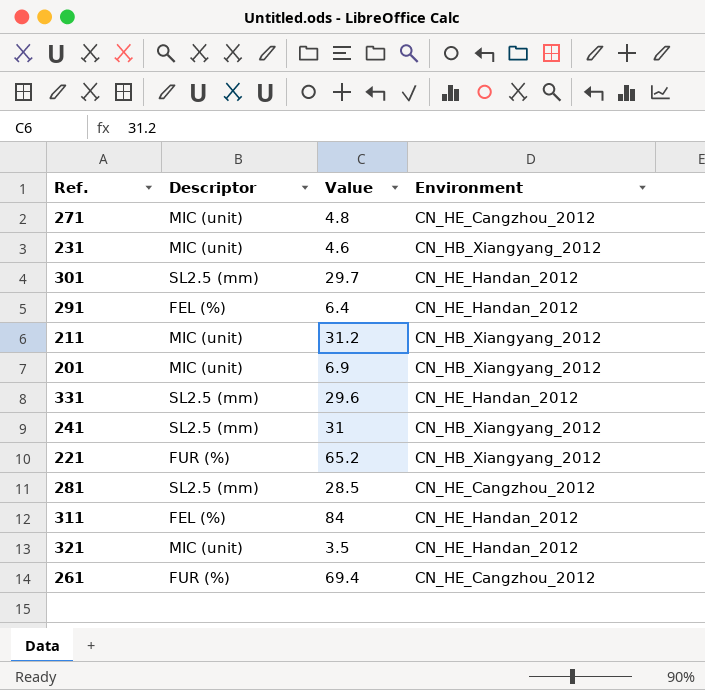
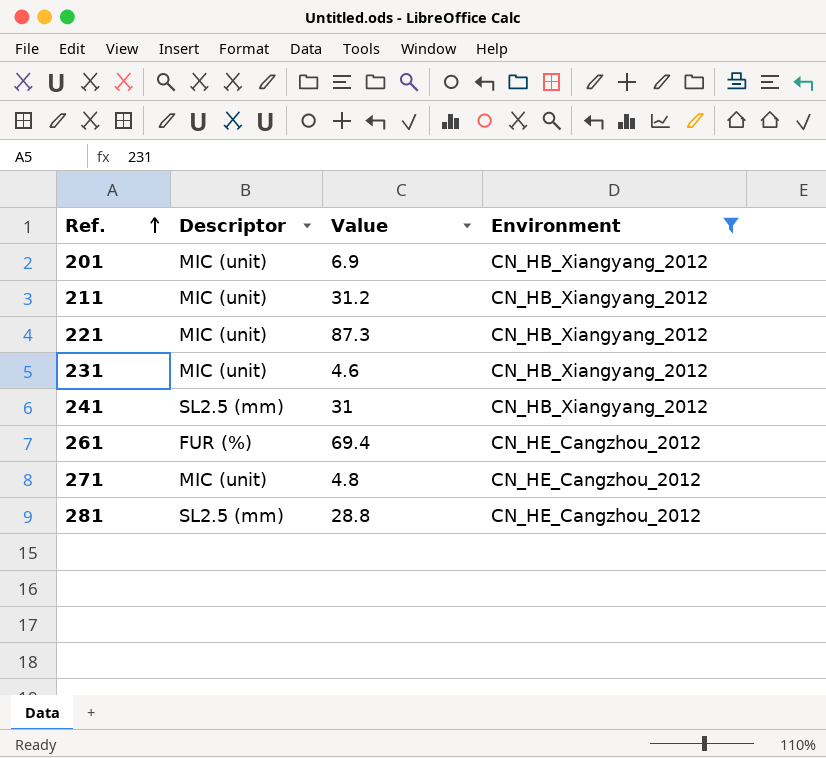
filter: none -> Environment != CN_HE_Handan_2012
row order: none -> Ref. ascending
221 | Descriptor: FUR (%) -> MIC (unit)
221 | Value: 65.2 -> 87.3
281 | Value: 28.5 -> 28.8

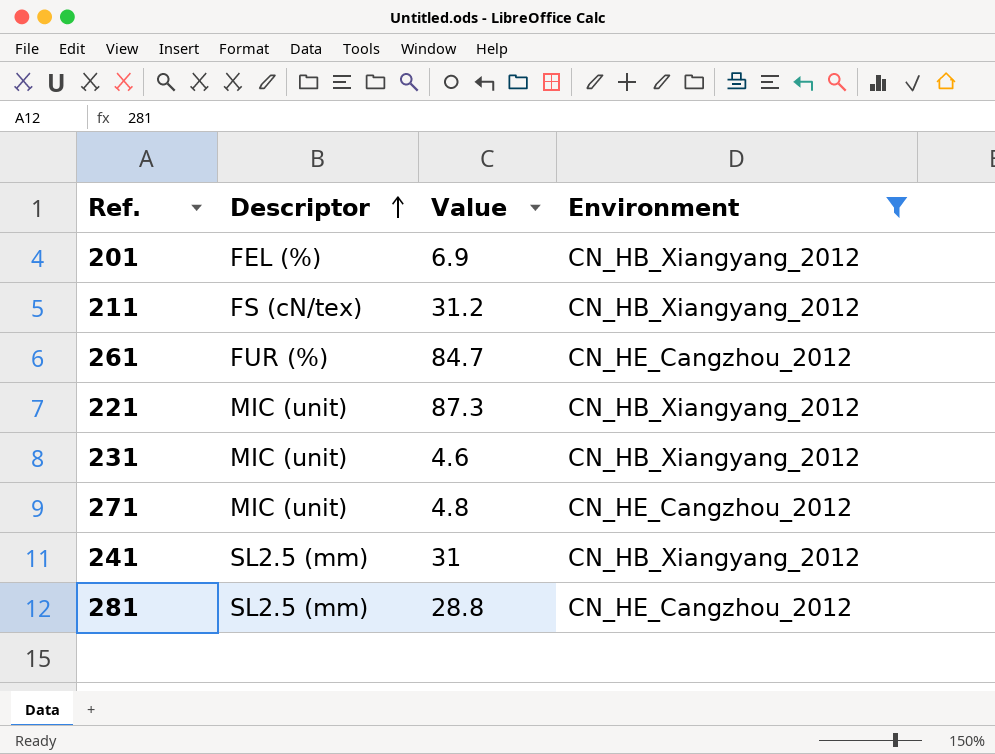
row order: Ref. ascending -> Descriptor ascending
201 | Descriptor: MIC (unit) -> FEL (%)
211 | Descriptor: MIC (unit) -> FS (cN/tex)
261 | Value: 69.4 -> 84.7

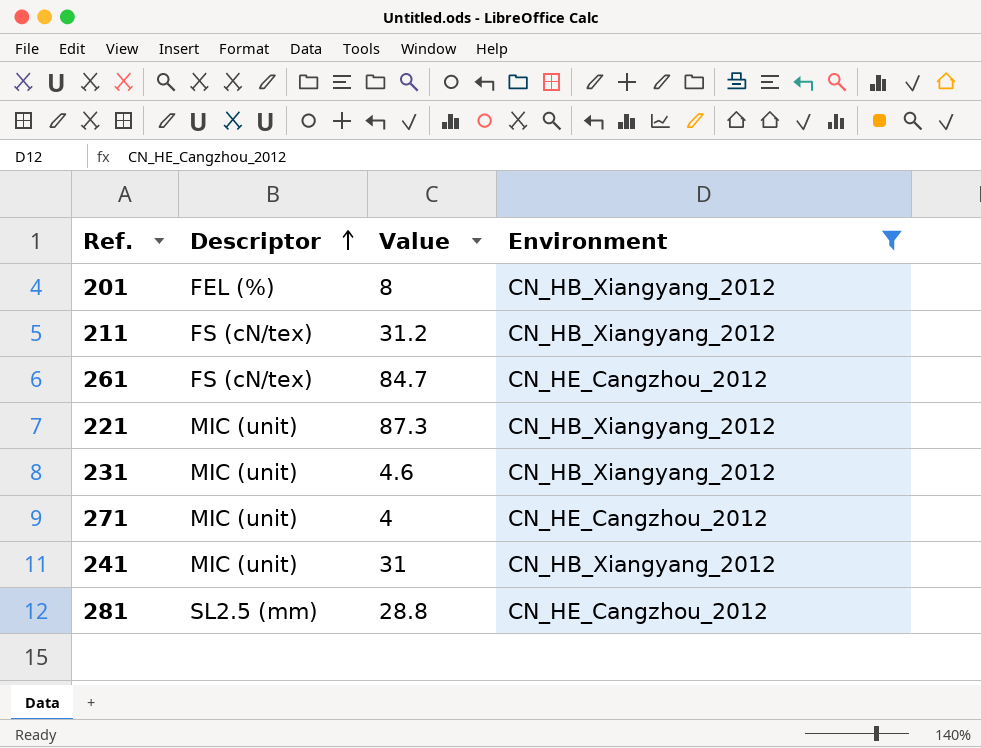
201 | Value: 6.9 -> 8
261 | Descriptor: FUR (%) -> FS (cN/tex)
271 | Value: 4.8 -> 4
241 | Descriptor: SL2.5 (mm) -> MIC (unit)

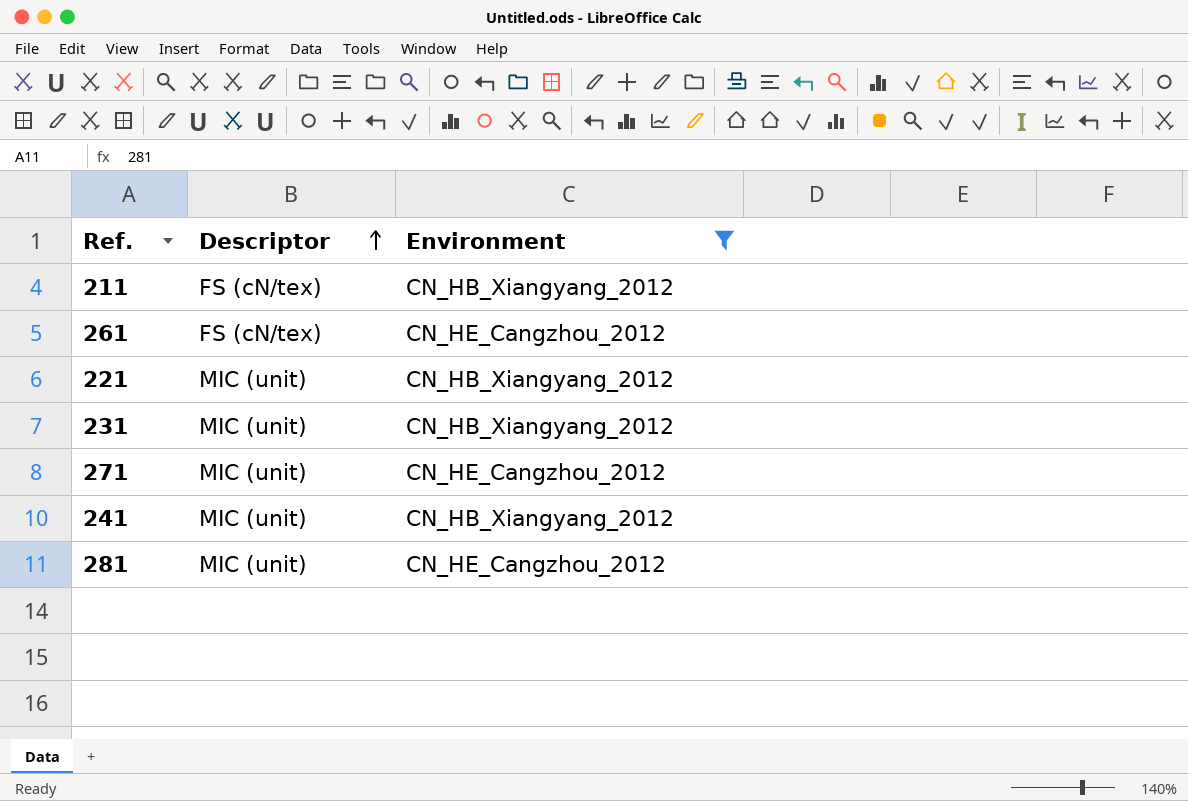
column Value | position: 3 -> none
row 201: FEL (%) | 8 | CN_HB_Xiangyang_2012 -> none
281 | Descriptor: SL2.5 (mm) -> MIC (unit)

